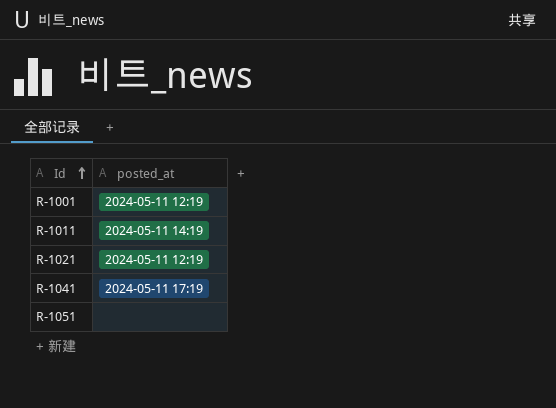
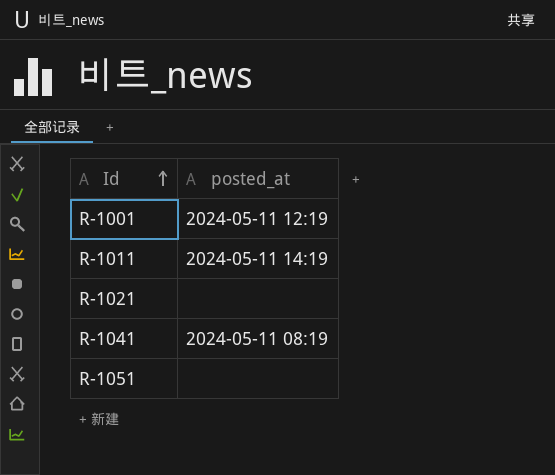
R-1021 | posted_at: 2024-05-11 12:19 -> none
R-1041 | posted_at: 2024-05-11 17:19 -> 2024-05-11 08:19

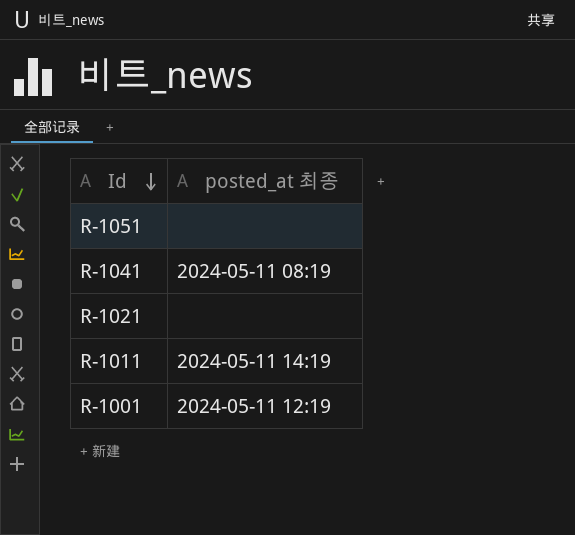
row order: Id ascending -> Id descending
column name: posted_at -> posted_at 최종

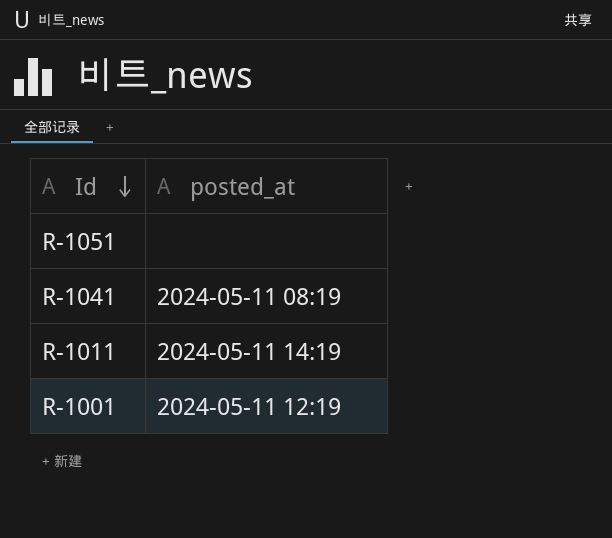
column name: posted_at 최종 -> posted_at
row R-1021: none -> none

